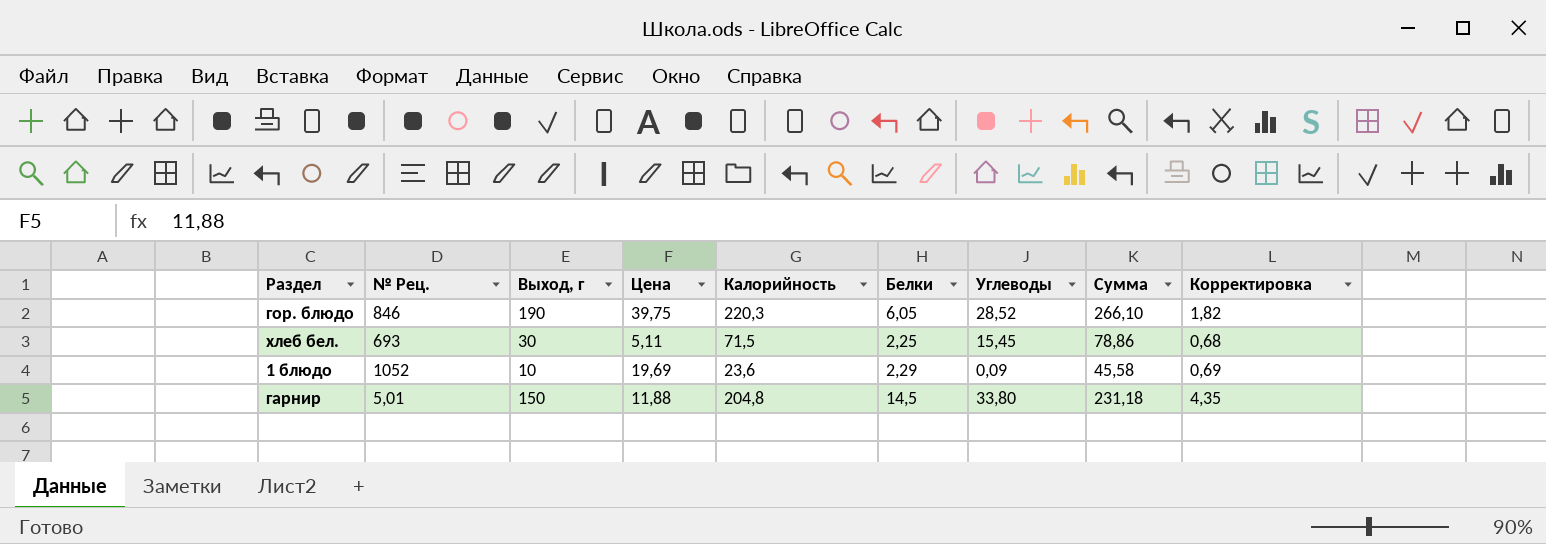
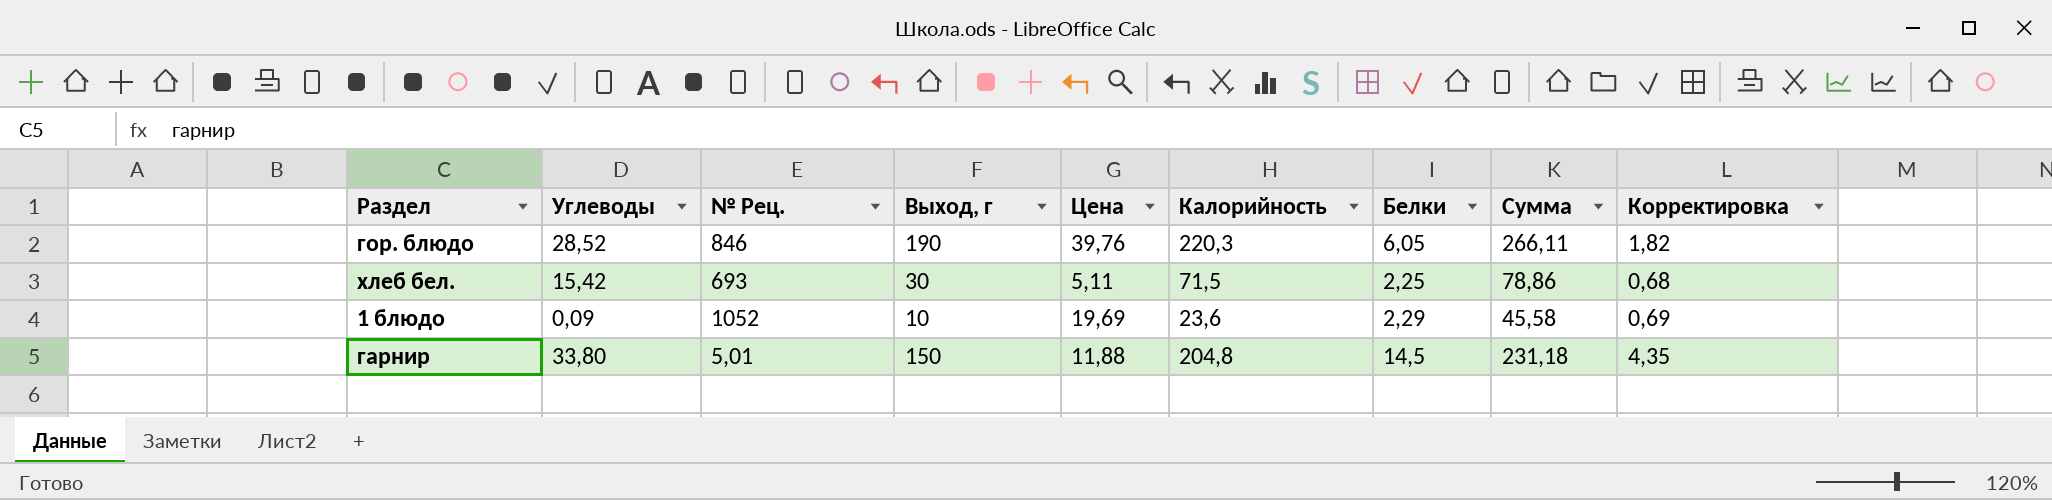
column Углеводы | position: 7 -> 2
гор. блюдо | Цена: 39,75 -> 39,76
гор. блюдо | Сумма: 266,10 -> 266,11
хлеб бел. | Углеводы: 15,45 -> 15,42

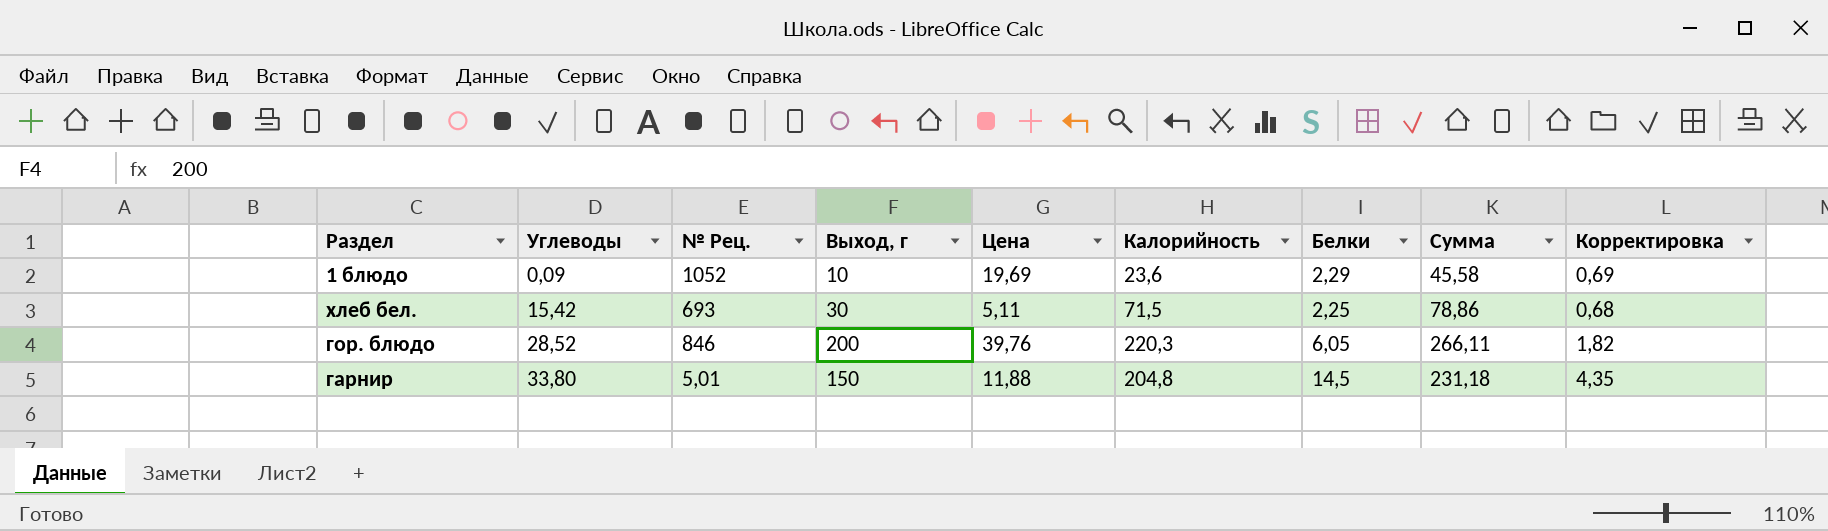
row order: none -> Углеводы ascending
гор. блюдо | Выход, г: 190 -> 200

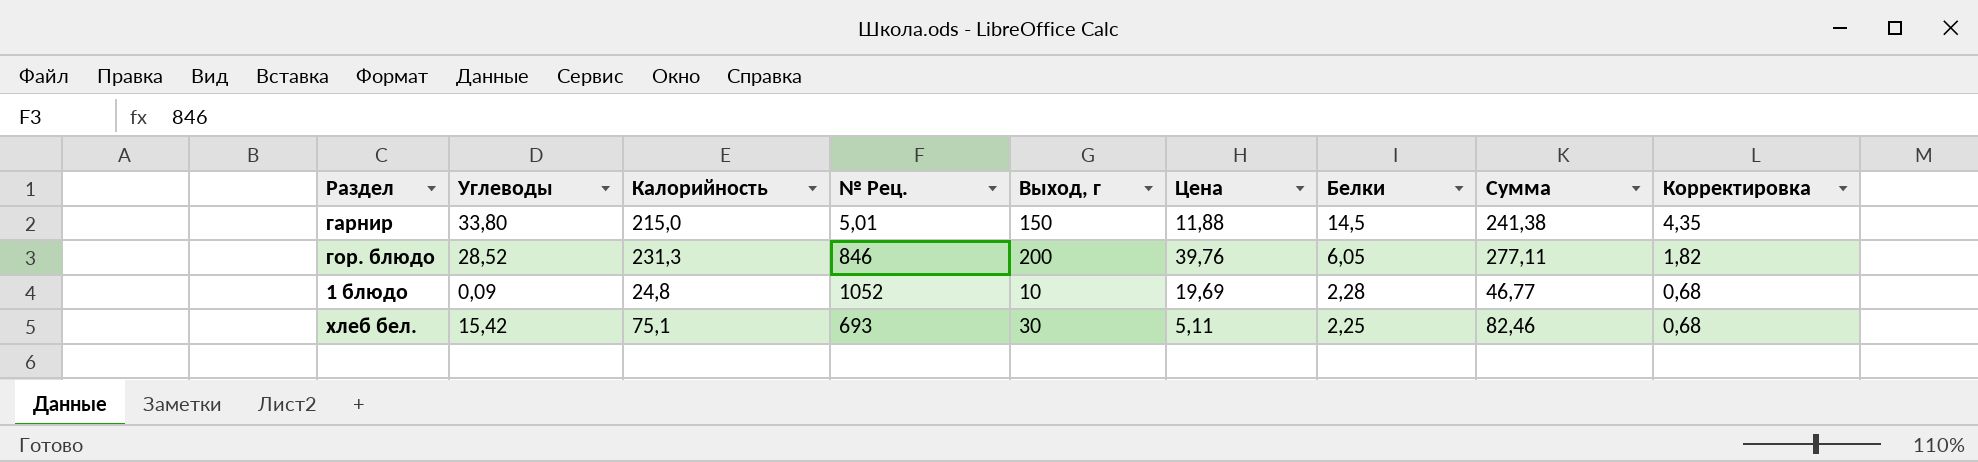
row order: Углеводы ascending -> Белки descending
column Калорийность | position: 6 -> 3
гарнир | Калорийность: 204,8 -> 215,0
гарнир | Сумма: 231,18 -> 241,38
гор. блюдо | Калорийность: 220,3 -> 231,3
гор. блюдо | Сумма: 266,11 -> 277,11
1 блюдо | Калорийность: 23,6 -> 24,8
1 блюдо | Белки: 2,29 -> 2,28
1 блюдо | Сумма: 45,58 -> 46,77
1 блюдо | Корректировка: 0,69 -> 0,68
хлеб бел. | Калорийность: 71,5 -> 75,1
хлеб бел. | Сумма: 78,86 -> 82,46

